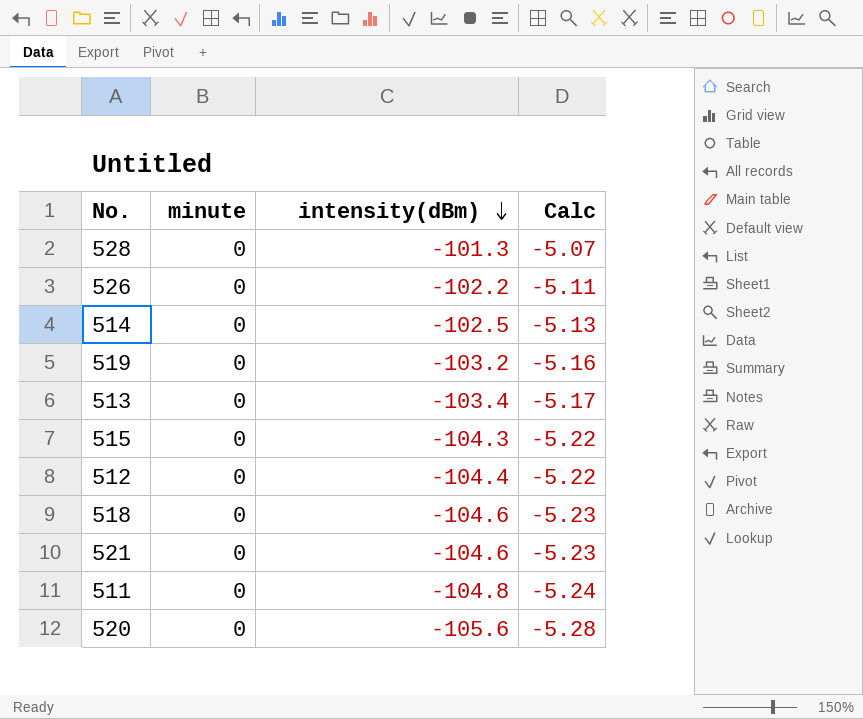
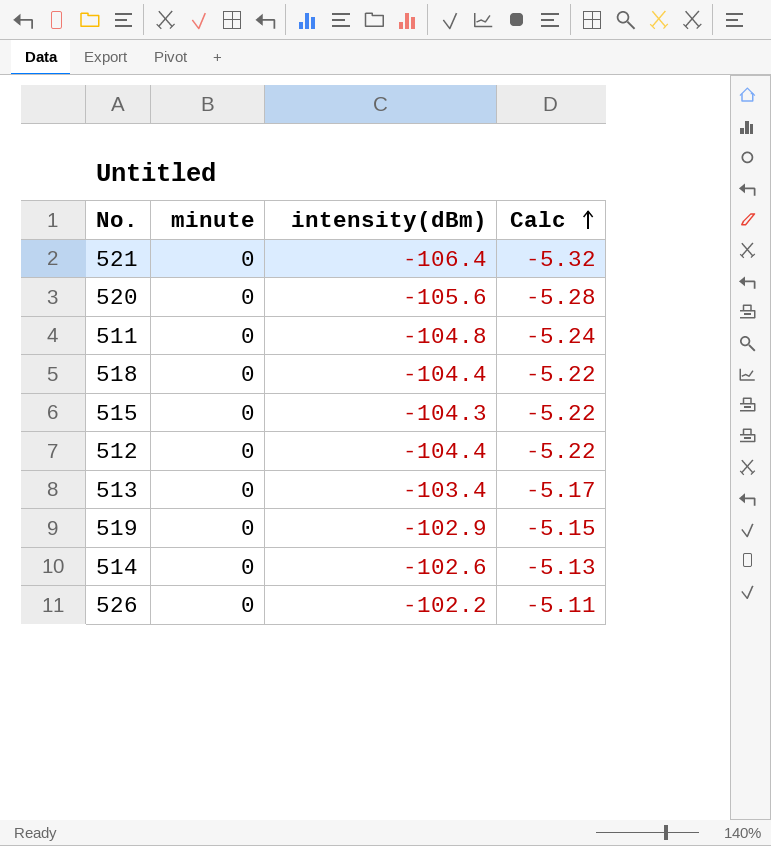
row order: intensity(dBm) descending -> Calc ascending
row 528: 0 | -101.3 | -5.07 -> none
521 | intensity(dBm): -104.6 -> -106.4
521 | Calc: -5.23 -> -5.32
518 | intensity(dBm): -104.6 -> -104.4
518 | Calc: -5.23 -> -5.22
519 | intensity(dBm): -103.2 -> -102.9
519 | Calc: -5.16 -> -5.15
514 | intensity(dBm): -102.5 -> -102.6

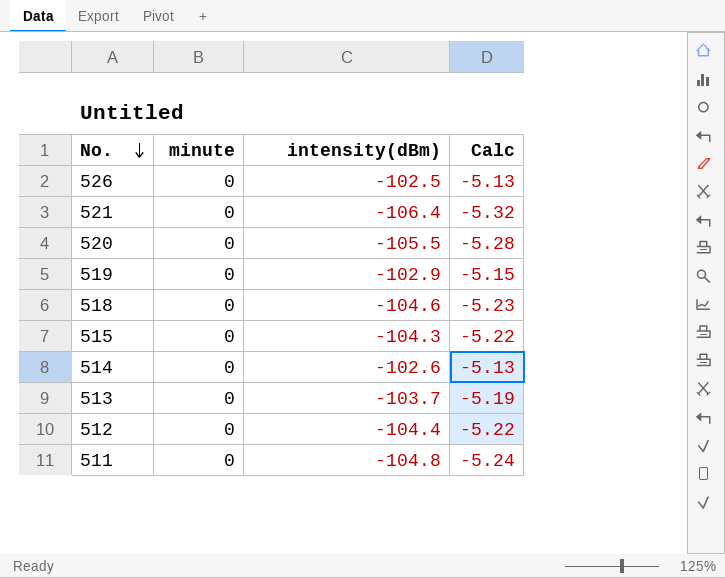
row order: Calc ascending -> No. descending
526 | intensity(dBm): -102.2 -> -102.5
526 | Calc: -5.11 -> -5.13
520 | intensity(dBm): -105.6 -> -105.5
518 | intensity(dBm): -104.4 -> -104.6
518 | Calc: -5.22 -> -5.23
513 | intensity(dBm): -103.4 -> -103.7
513 | Calc: -5.17 -> -5.19

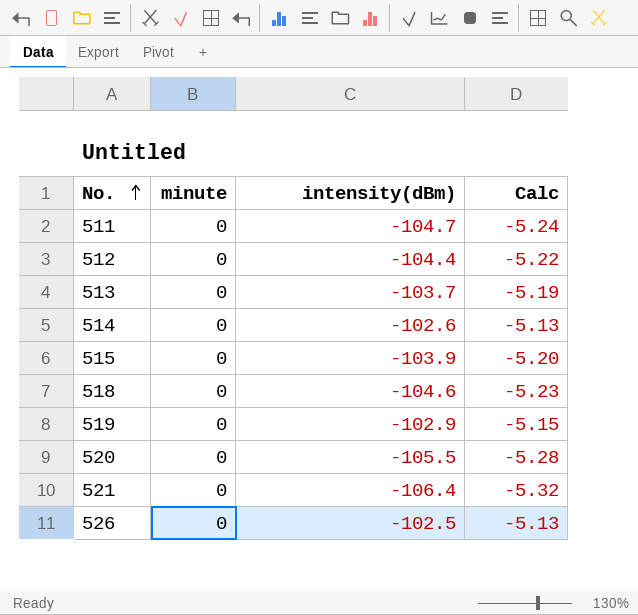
row order: No. descending -> No. ascending
511 | intensity(dBm): -104.8 -> -104.7
515 | intensity(dBm): -104.3 -> -103.9
515 | Calc: -5.22 -> -5.20

